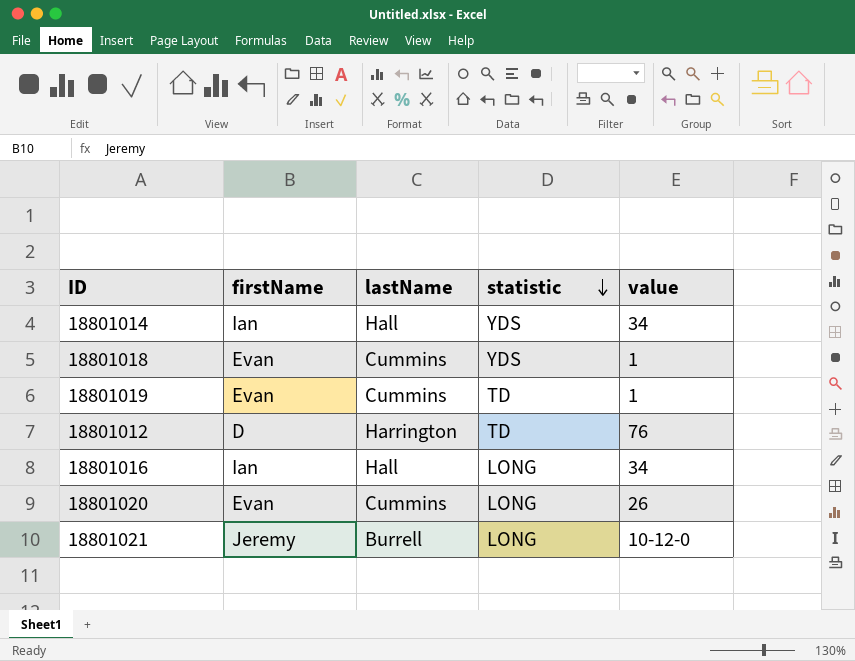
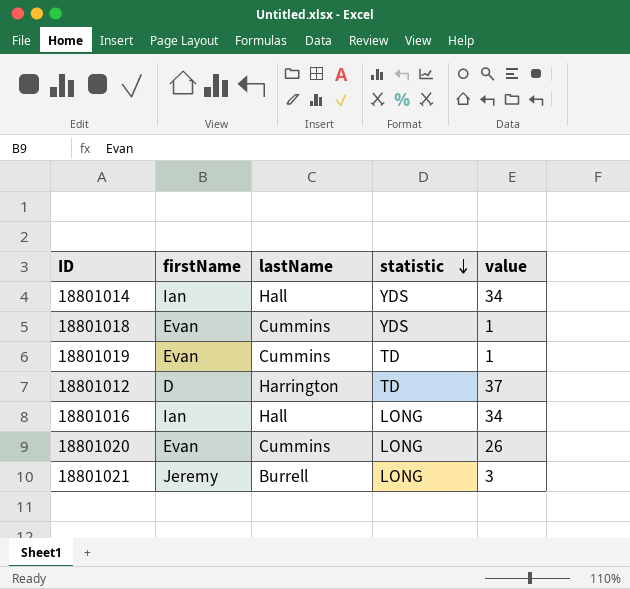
18801012 | value: 76 -> 37
18801021 | value: 10-12-0 -> 3

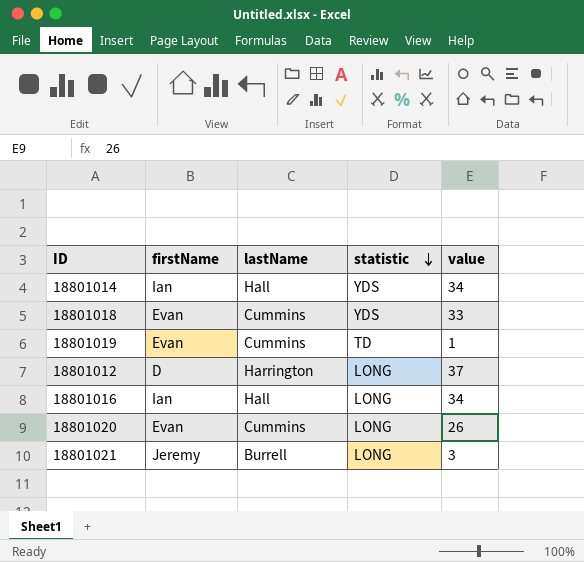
18801018 | value: 1 -> 33
18801012 | statistic: TD -> LONG

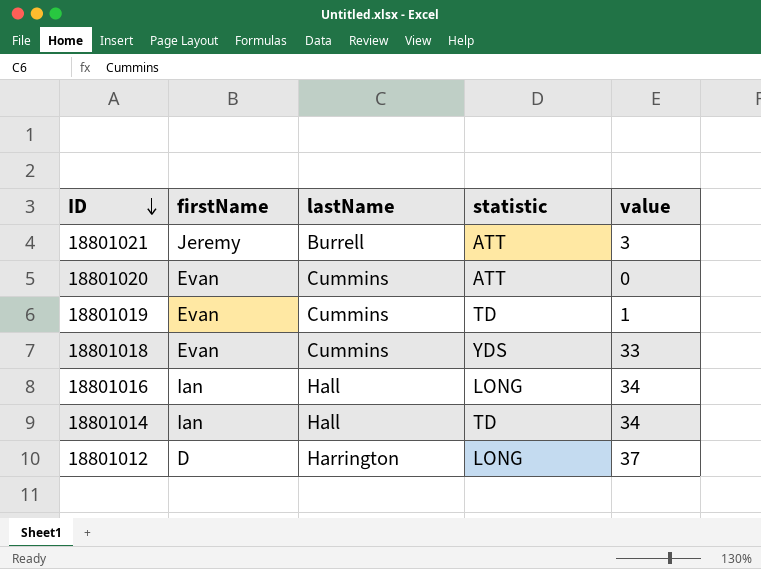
row order: statistic descending -> ID descending
18801021 | statistic: LONG -> ATT
18801020 | statistic: LONG -> ATT
18801020 | value: 26 -> 0
18801014 | statistic: YDS -> TD

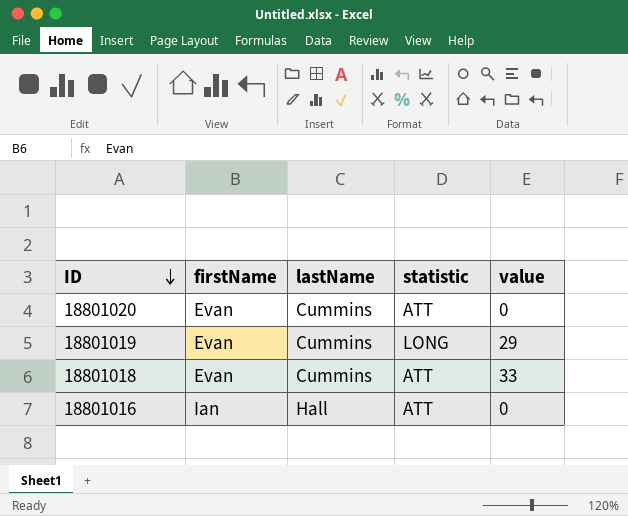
row 18801021: Jeremy | Burrell | ATT | 3 -> none
row 18801014: Ian | Hall | TD | 34 -> none
row 18801012: D | Harrington | LONG | 37 -> none
18801019 | statistic: TD -> LONG
18801019 | value: 1 -> 29
18801018 | statistic: YDS -> ATT
18801016 | statistic: LONG -> ATT
18801016 | value: 34 -> 0

